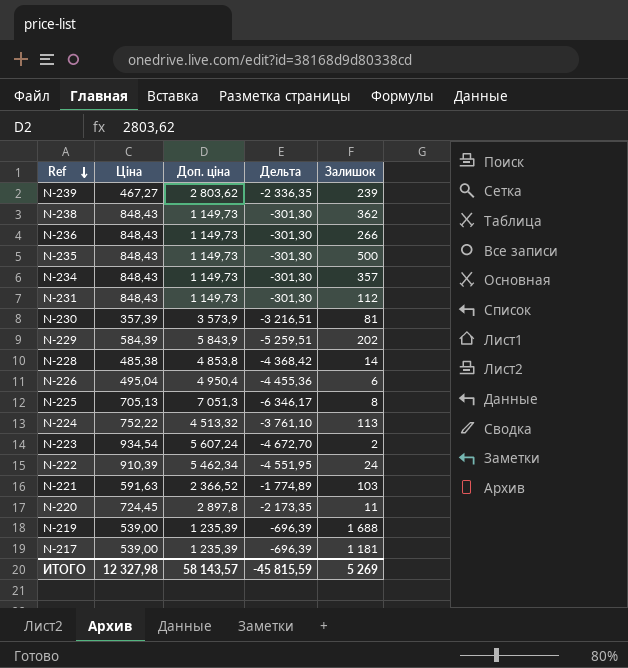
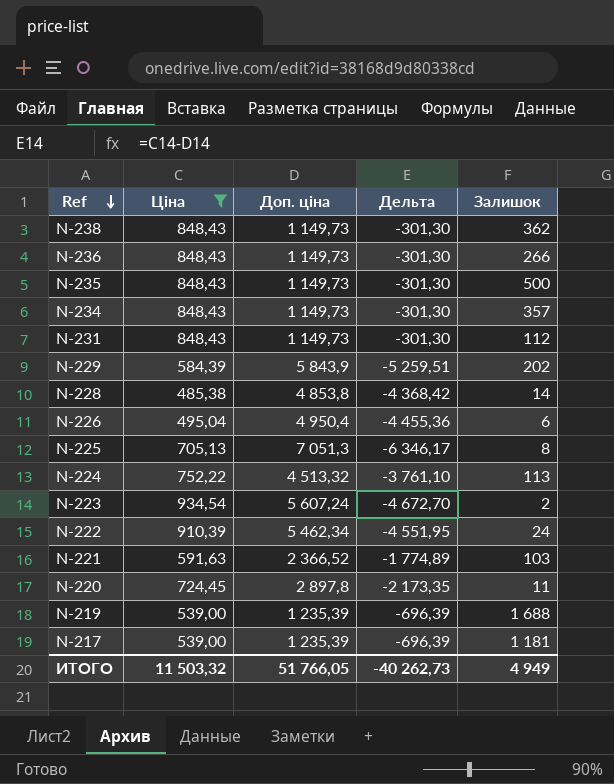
filter: none -> Ціна >= 485,38
ИТОГО | Ціна: 12 327,98 -> 11 503,32
ИТОГО | Доп. ціна: 58 143,57 -> 51 766,05
ИТОГО | Дельта: -45 815,59 -> -40 262,73
ИТОГО | Залишок: 5 269 -> 4 949

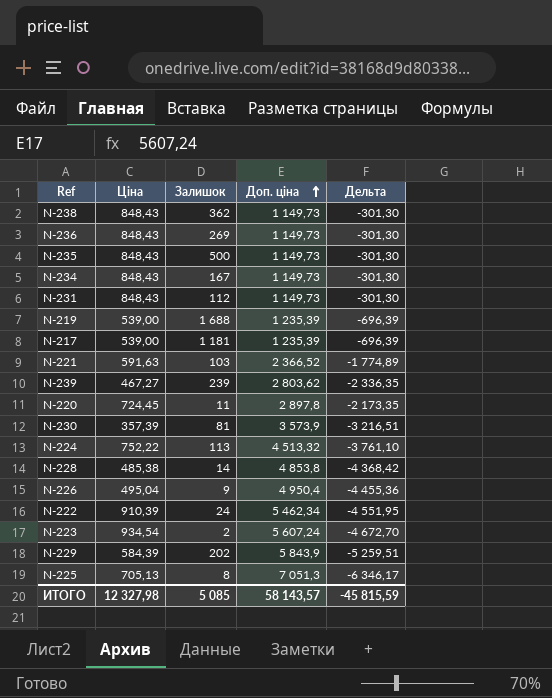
filter: Ціна >= 485,38 -> none
row order: Ref descending -> Доп. ціна ascending
column Залишок | position: 5 -> 3
N-236 | Залишок: 266 -> 269
N-234 | Залишок: 357 -> 167
N-226 | Залишок: 6 -> 9
ИТОГО | Ціна: 11 503,32 -> 12 327,98
ИТОГО | Залишок: 4 949 -> 5 085
ИТОГО | Доп. ціна: 51 766,05 -> 58 143,57
ИТОГО | Дельта: -40 262,73 -> -45 815,59

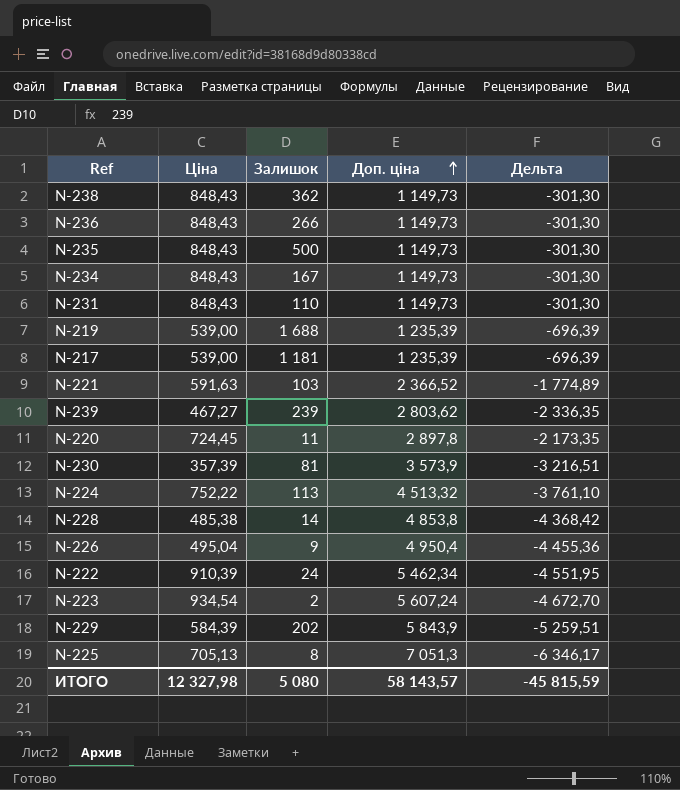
N-236 | Залишок: 269 -> 266
N-231 | Залишок: 112 -> 110
ИТОГО | Залишок: 5 085 -> 5 080

